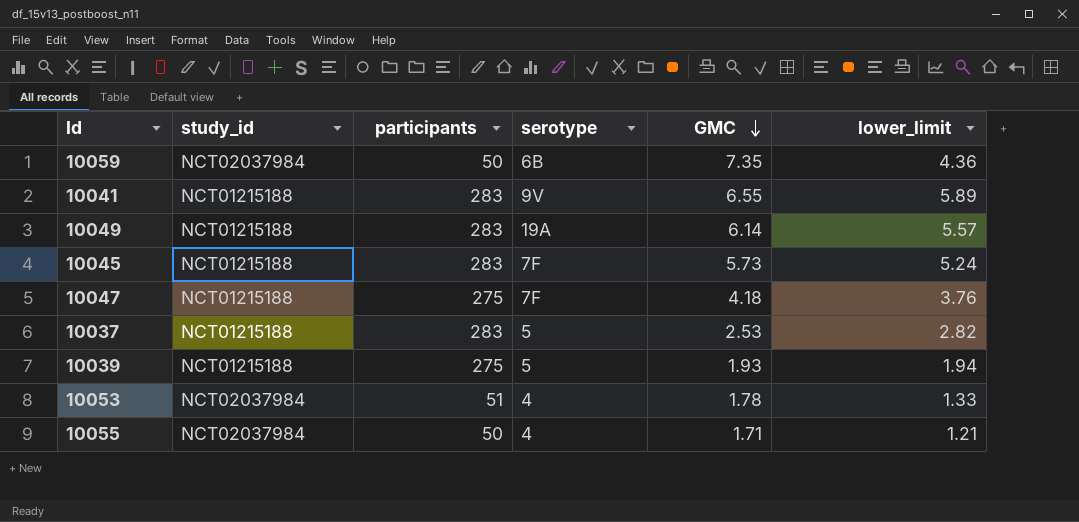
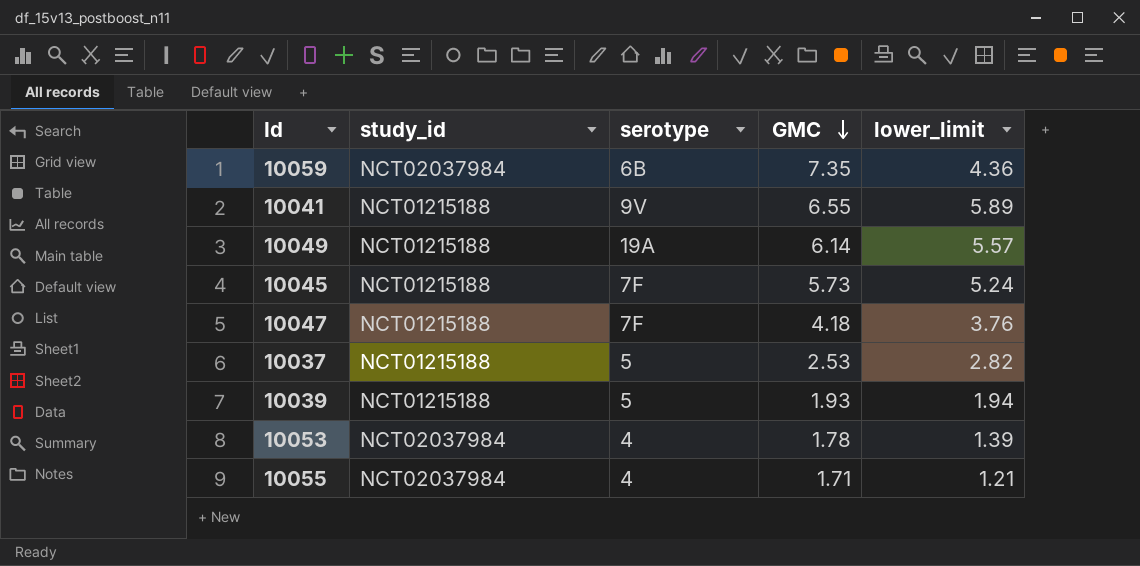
column participants | position: 3 -> none
10053 | lower_limit: 1.33 -> 1.39

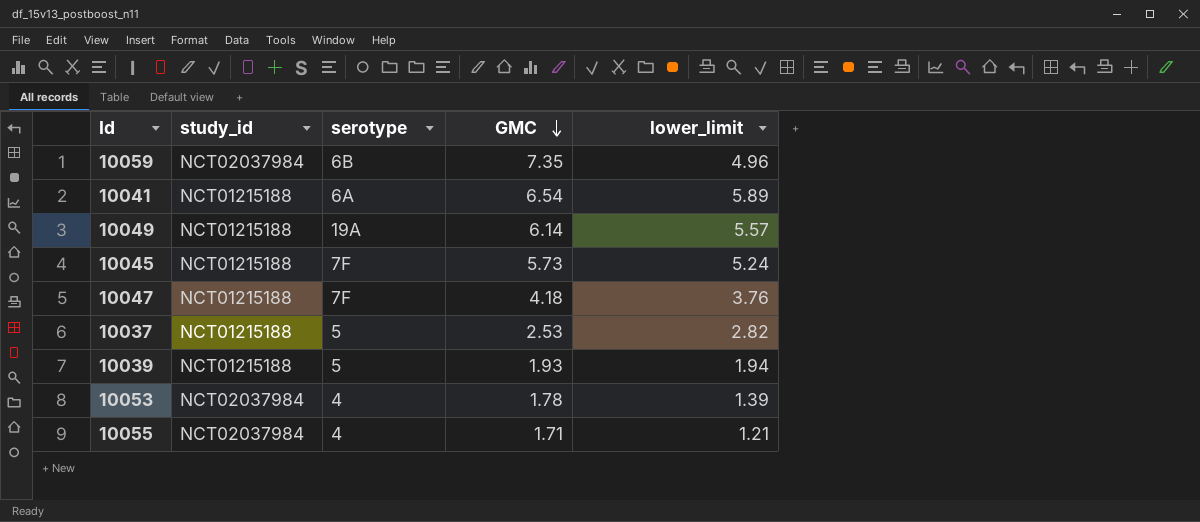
10059 | lower_limit: 4.36 -> 4.96
10041 | serotype: 9V -> 6A
10041 | GMC: 6.55 -> 6.54

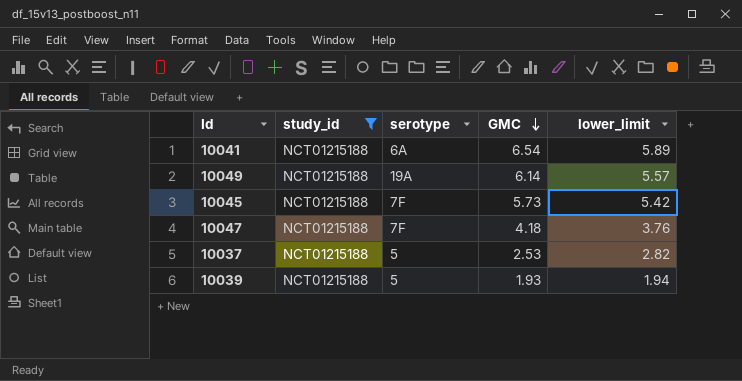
filter: none -> study_id = NCT01215188
10045 | lower_limit: 5.24 -> 5.42

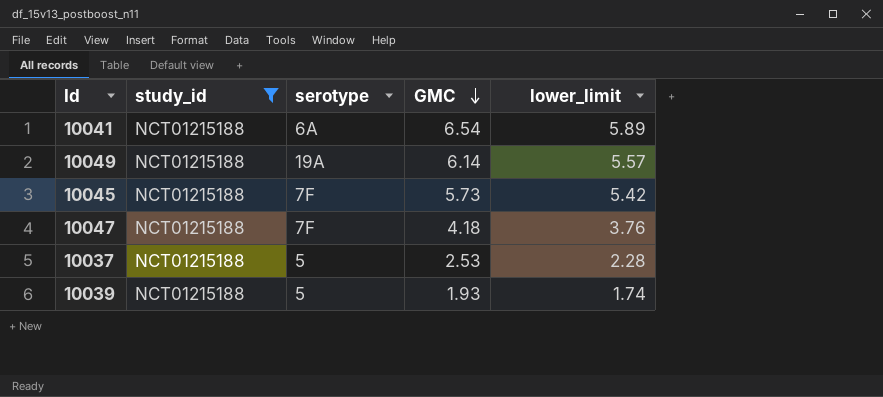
10037 | lower_limit: 2.82 -> 2.28
10039 | lower_limit: 1.94 -> 1.74

